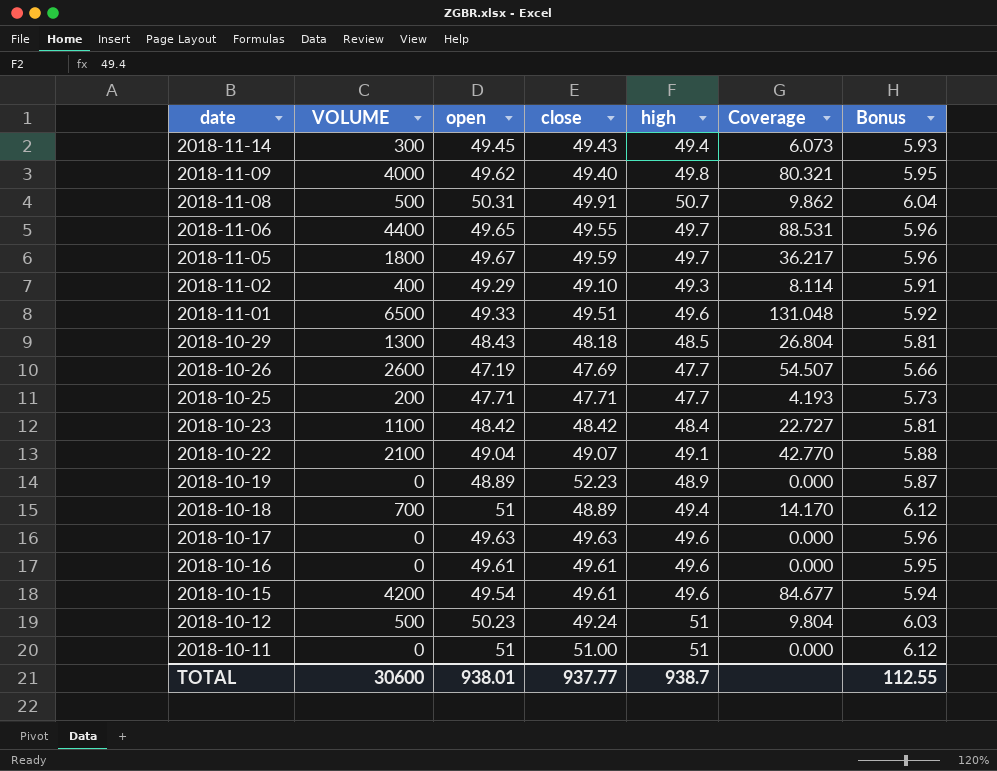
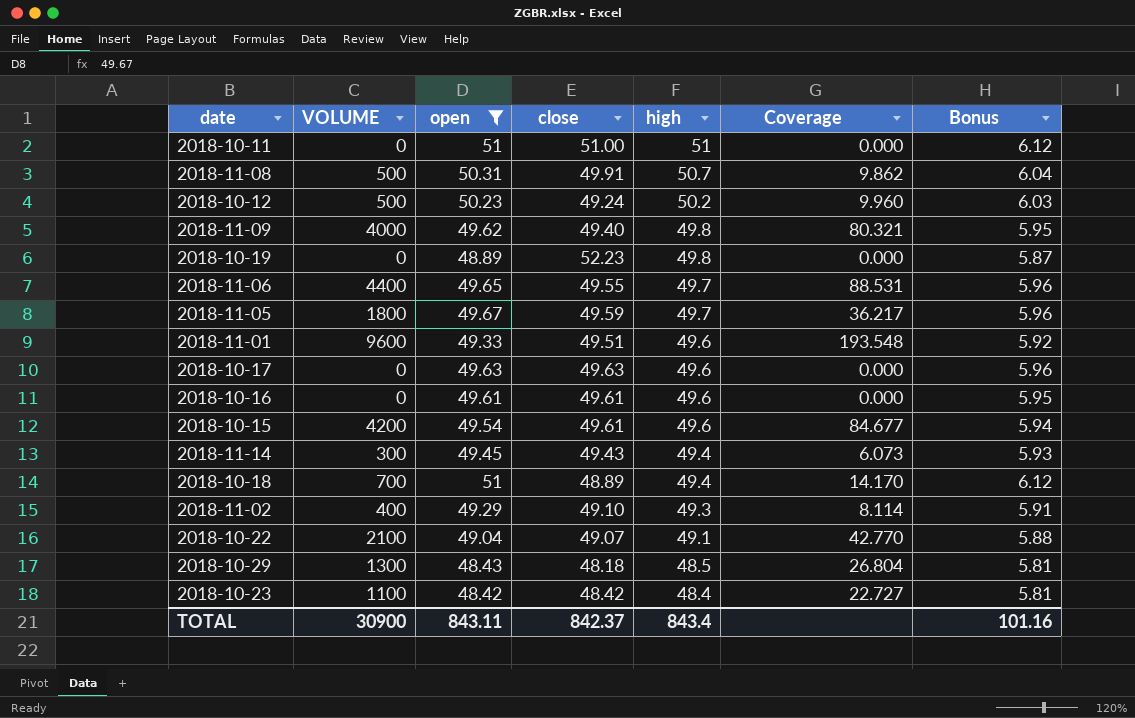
filter: none -> open >= 48.42
row order: date descending -> high descending
2018-10-12 | high: 51 -> 50.2
2018-10-12 | Coverage: 9.804 -> 9.960
2018-10-19 | high: 48.9 -> 49.8
2018-11-01 | VOLUME: 6500 -> 9600
2018-11-01 | Coverage: 131.048 -> 193.548
TOTAL | VOLUME: 30600 -> 30900
TOTAL | open: 938.01 -> 843.11
TOTAL | close: 937.77 -> 842.37
TOTAL | high: 938.7 -> 843.4
TOTAL | Bonus: 112.55 -> 101.16

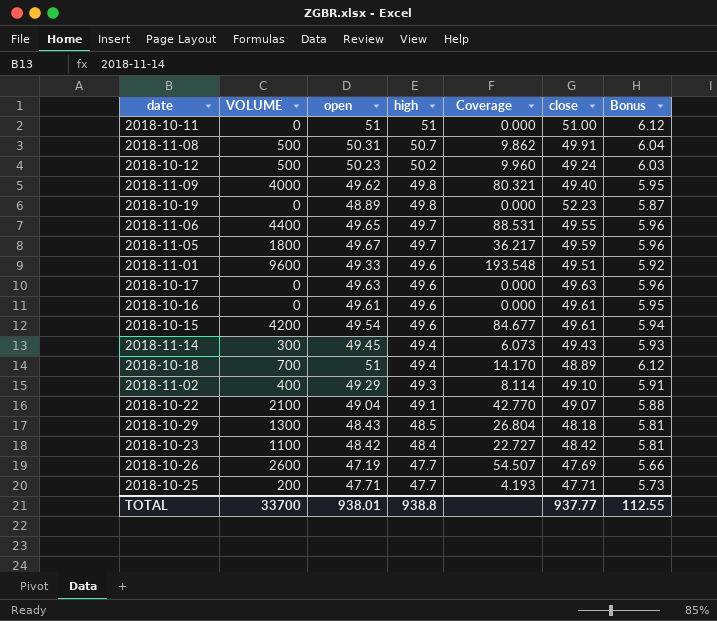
filter: open >= 48.42 -> none
column close | position: 4 -> 6
TOTAL | VOLUME: 30900 -> 33700
TOTAL | open: 843.11 -> 938.01
TOTAL | high: 843.4 -> 938.8
TOTAL | close: 842.37 -> 937.77
TOTAL | Bonus: 101.16 -> 112.55

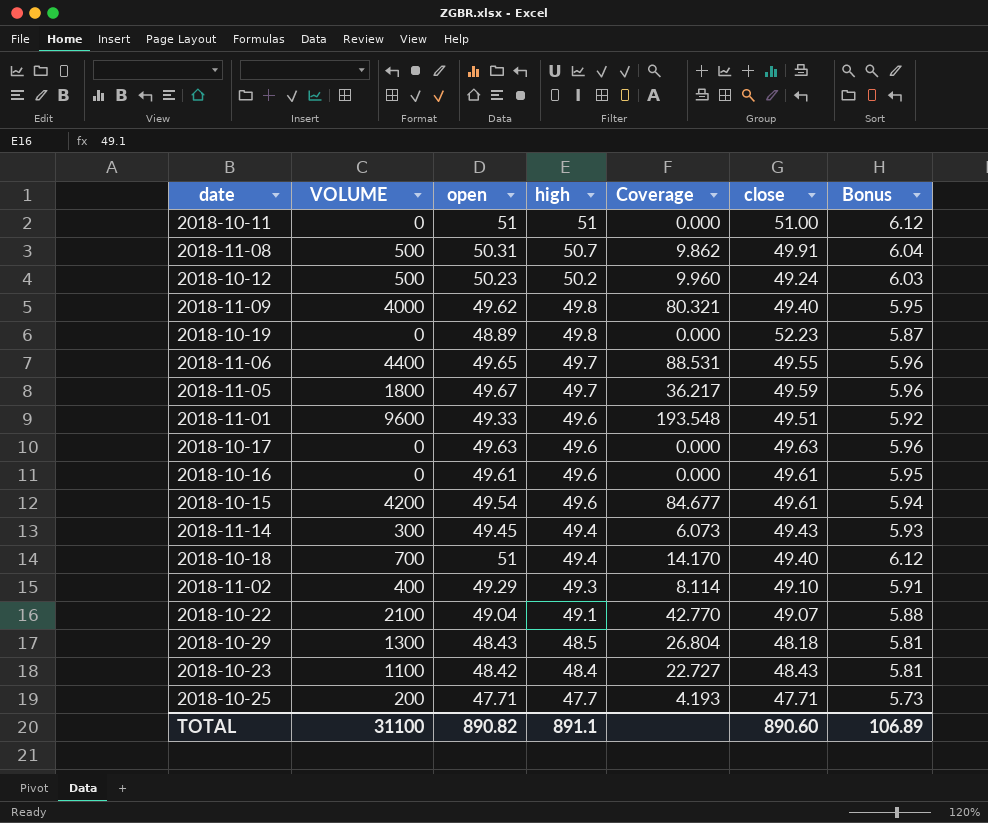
row 2018-10-26: 2600 | 47.19 | 47.7 | 54.507 | 47.69 | 5.66 -> none
2018-10-18 | close: 48.89 -> 49.40
2018-10-23 | close: 48.42 -> 48.43
TOTAL | VOLUME: 33700 -> 31100
TOTAL | open: 938.01 -> 890.82
TOTAL | high: 938.8 -> 891.1
TOTAL | close: 937.77 -> 890.60
TOTAL | Bonus: 112.55 -> 106.89

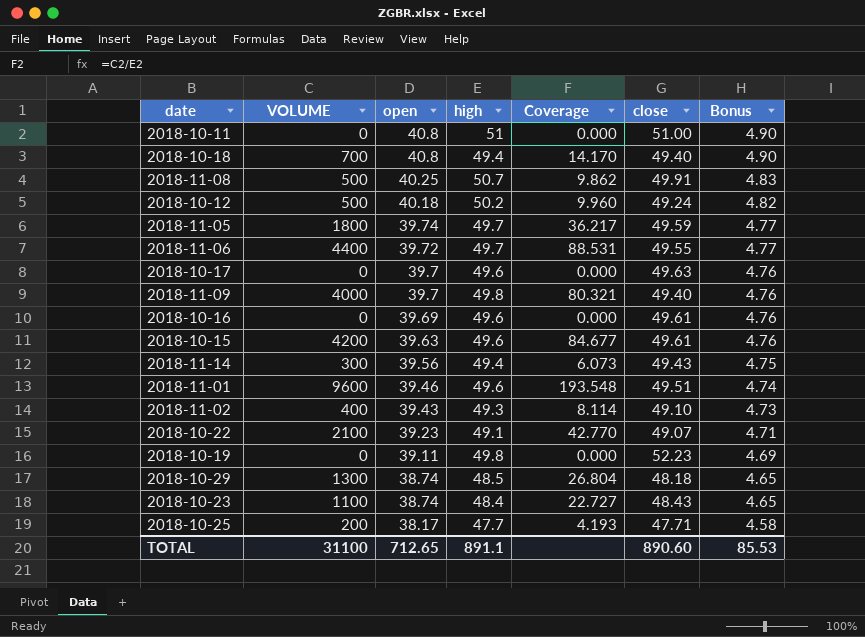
row order: high descending -> open descending
2018-10-11 | open: 51 -> 40.8
2018-10-11 | Bonus: 6.12 -> 4.90
2018-10-18 | open: 51 -> 40.8
2018-10-18 | Bonus: 6.12 -> 4.90
2018-11-08 | open: 50.31 -> 40.25
2018-11-08 | Bonus: 6.04 -> 4.83
2018-10-12 | open: 50.23 -> 40.18
2018-10-12 | Bonus: 6.03 -> 4.82
2018-11-05 | open: 49.67 -> 39.74
2018-11-05 | Bonus: 5.96 -> 4.77
2018-11-06 | open: 49.65 -> 39.72
2018-11-06 | Bonus: 5.96 -> 4.77
2018-10-17 | open: 49.63 -> 39.7
2018-10-17 | Bonus: 5.96 -> 4.76
2018-11-09 | open: 49.62 -> 39.7
2018-11-09 | Bonus: 5.95 -> 4.76
2018-10-16 | open: 49.61 -> 39.69
2018-10-16 | Bonus: 5.95 -> 4.76
2018-10-15 | open: 49.54 -> 39.63
2018-10-15 | Bonus: 5.94 -> 4.76
2018-11-14 | open: 49.45 -> 39.56
2018-11-14 | Bonus: 5.93 -> 4.75
2018-11-01 | open: 49.33 -> 39.46
2018-11-01 | Bonus: 5.92 -> 4.74
2018-11-02 | open: 49.29 -> 39.43
2018-11-02 | Bonus: 5.91 -> 4.73
2018-10-22 | open: 49.04 -> 39.23
2018-10-22 | Bonus: 5.88 -> 4.71
2018-10-19 | open: 48.89 -> 39.11
2018-10-19 | Bonus: 5.87 -> 4.69
2018-10-29 | open: 48.43 -> 38.74
2018-10-29 | Bonus: 5.81 -> 4.65
2018-10-23 | open: 48.42 -> 38.74
2018-10-23 | Bonus: 5.81 -> 4.65
2018-10-25 | open: 47.71 -> 38.17
2018-10-25 | Bonus: 5.73 -> 4.58
TOTAL | open: 890.82 -> 712.65
TOTAL | Bonus: 106.89 -> 85.53

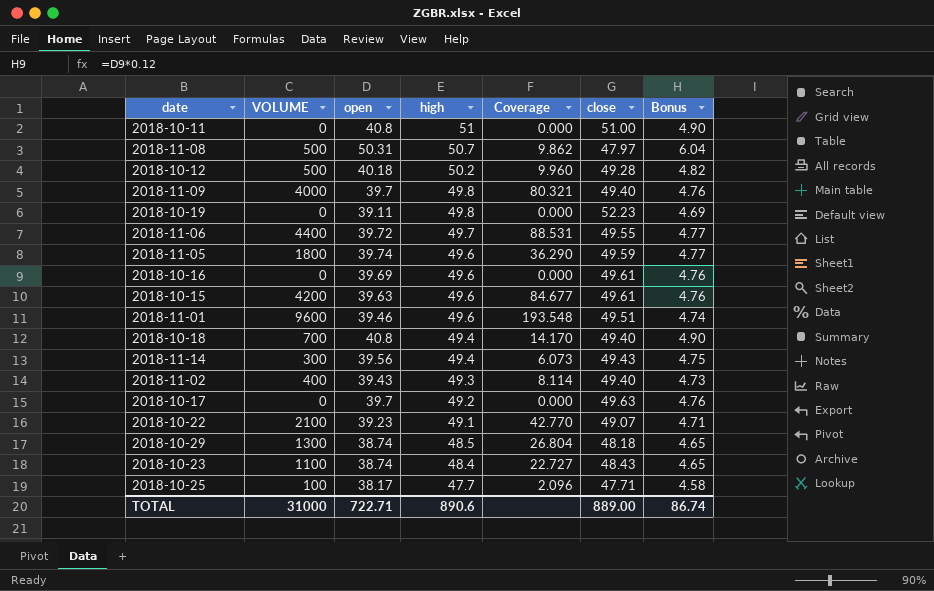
row order: open descending -> high descending
2018-11-08 | open: 40.25 -> 50.31
2018-11-08 | close: 49.91 -> 47.97
2018-11-08 | Bonus: 4.83 -> 6.04
2018-10-12 | close: 49.24 -> 49.28
2018-11-05 | high: 49.7 -> 49.6
2018-11-05 | Coverage: 36.217 -> 36.290
2018-11-02 | close: 49.10 -> 49.40
2018-10-17 | high: 49.6 -> 49.2
2018-10-25 | VOLUME: 200 -> 100
2018-10-25 | Coverage: 4.193 -> 2.096
TOTAL | VOLUME: 31100 -> 31000
TOTAL | open: 712.65 -> 722.71
TOTAL | high: 891.1 -> 890.6
TOTAL | close: 890.60 -> 889.00
TOTAL | Bonus: 85.53 -> 86.74

